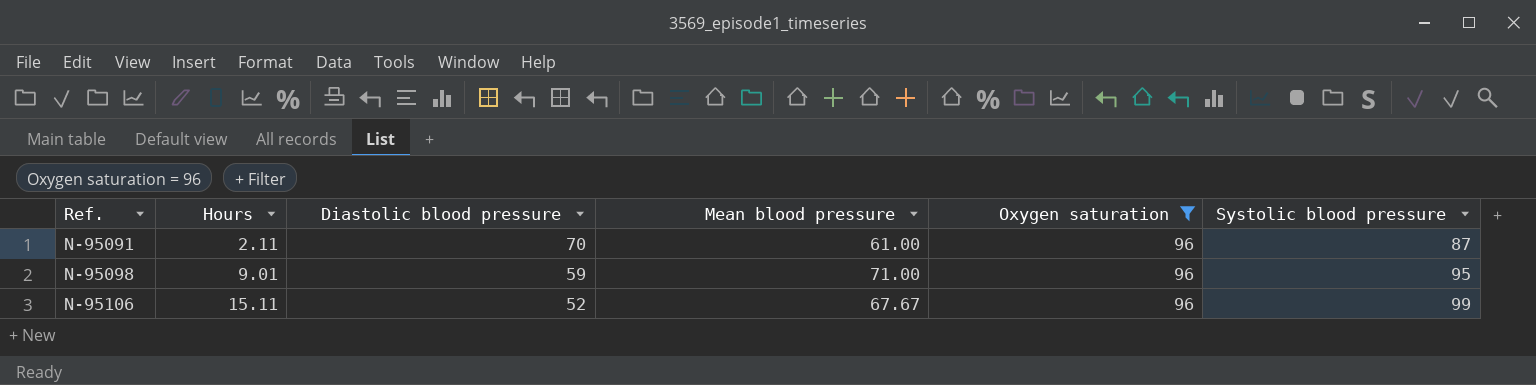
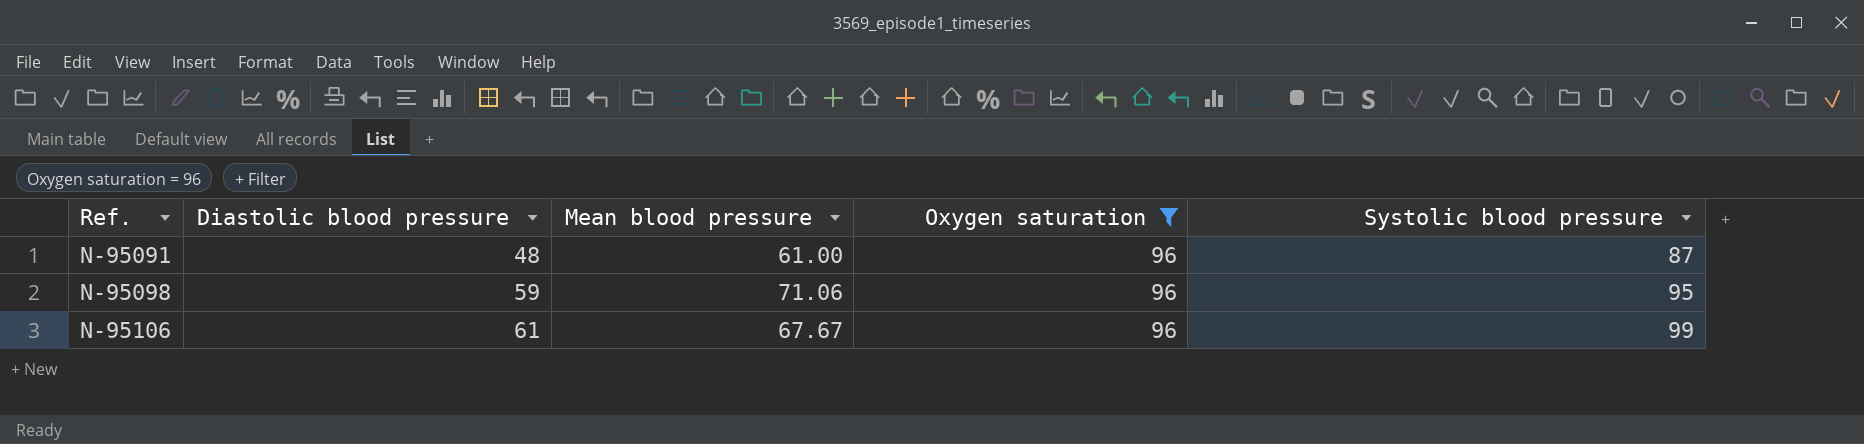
column Hours | position: 2 -> none
N-95091 | Diastolic blood pressure: 70 -> 48
N-95098 | Mean blood pressure: 71.00 -> 71.06
N-95106 | Diastolic blood pressure: 52 -> 61

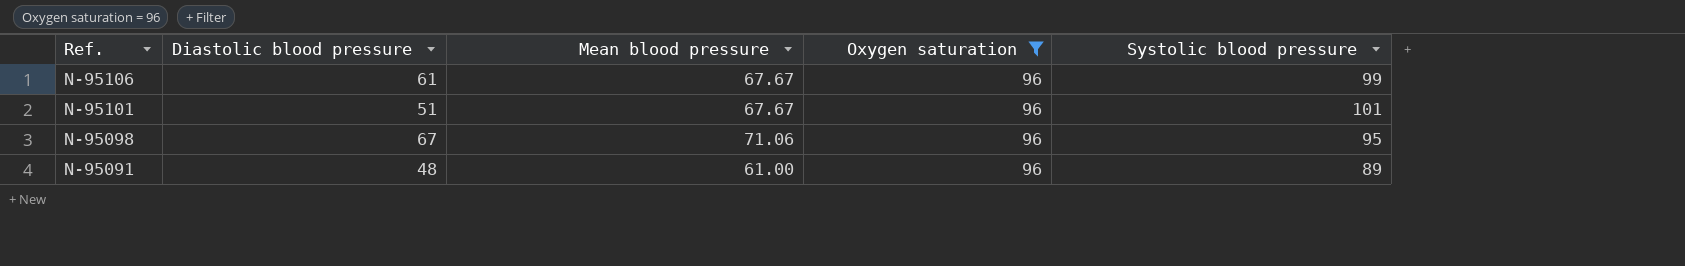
row order: Ref. ascending -> Ref. descending
row N-95101: none -> 51 | 67.67 | 96 | 101
N-95098 | Diastolic blood pressure: 59 -> 67
N-95091 | Systolic blood pressure: 87 -> 89

